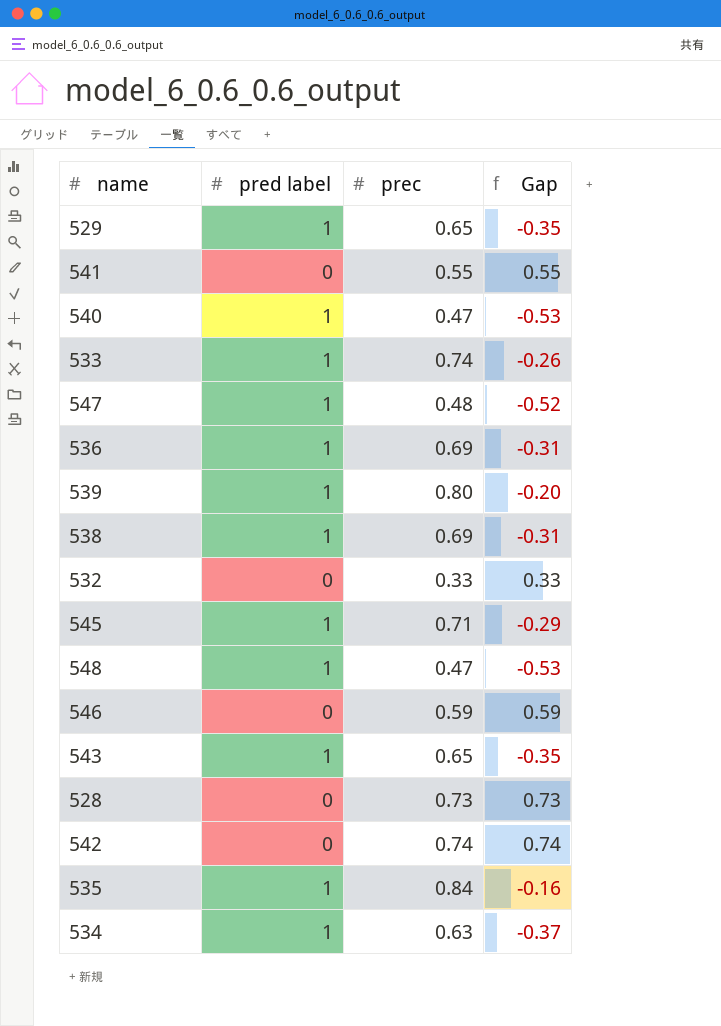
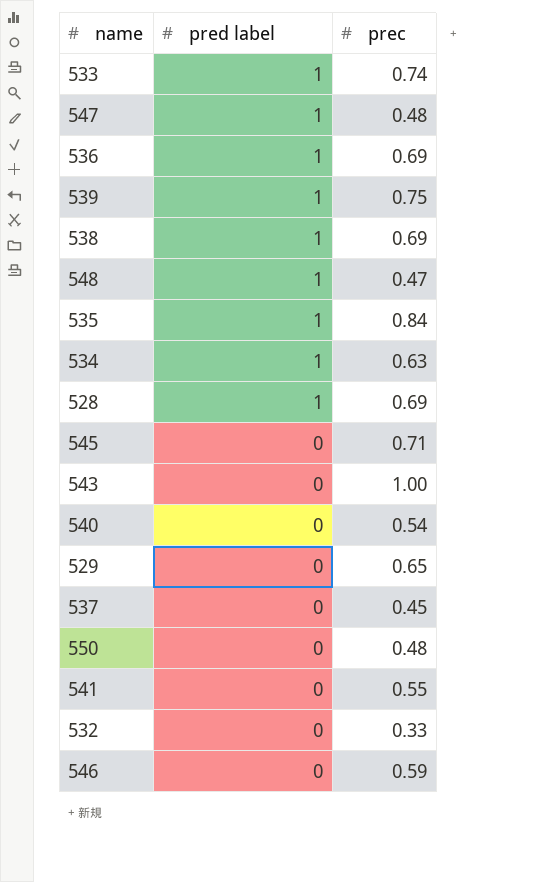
row order: none -> pred label descending
column Gap | formula: [prec] - [pred label] -> none
row 542: 0 | 0.74 | 0.74 -> none
539 | prec: 0.80 -> 0.75
528 | pred label: 0 -> 1
528 | prec: 0.73 -> 0.69
545 | pred label: 1 -> 0
543 | pred label: 1 -> 0
543 | prec: 0.65 -> 1.00
540 | pred label: 1 -> 0
540 | prec: 0.47 -> 0.54
529 | pred label: 1 -> 0
row 537: none -> 0 | 0.45
row 550: none -> 0 | 0.48

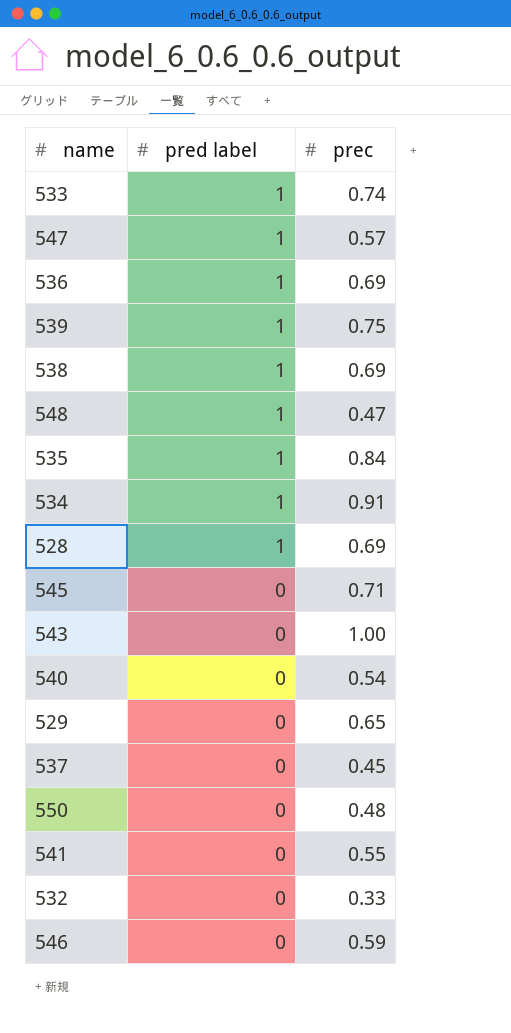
547 | prec: 0.48 -> 0.57
534 | prec: 0.63 -> 0.91

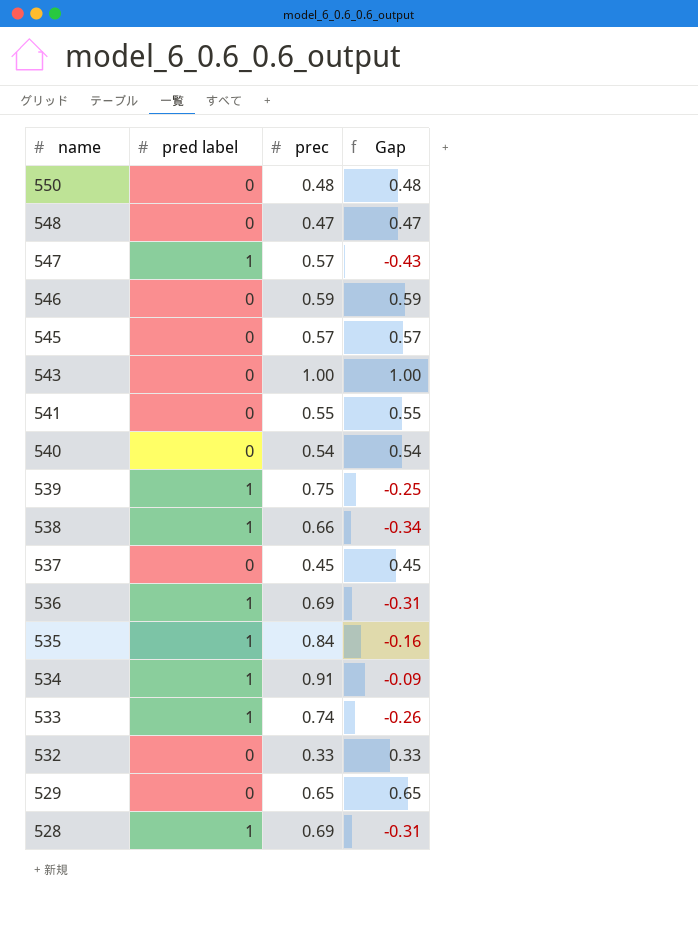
row order: pred label descending -> name descending
column Gap | formula: none -> [prec] - [pred label]
548 | pred label: 1 -> 0
545 | prec: 0.71 -> 0.57
538 | prec: 0.69 -> 0.66

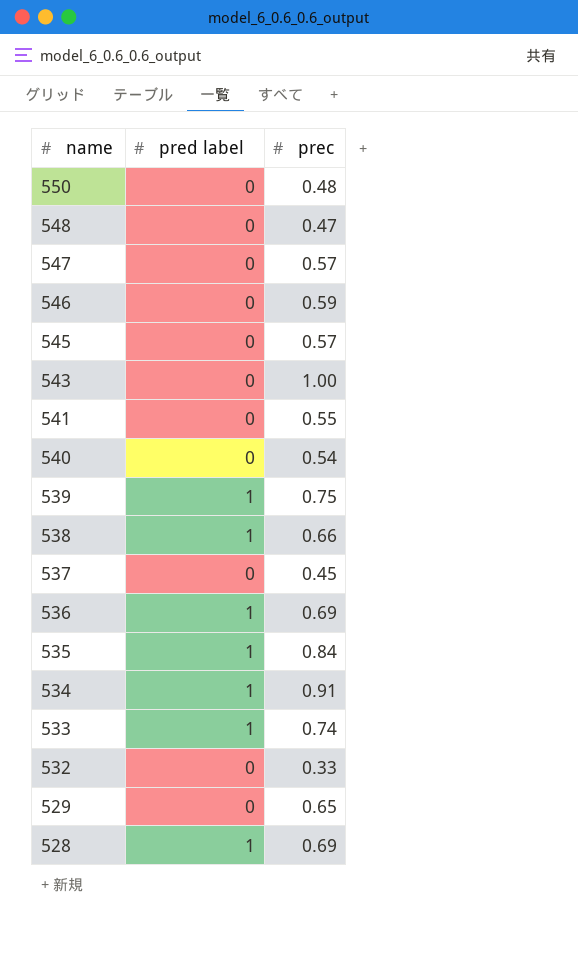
column Gap | formula: [prec] - [pred label] -> none
547 | pred label: 1 -> 0

